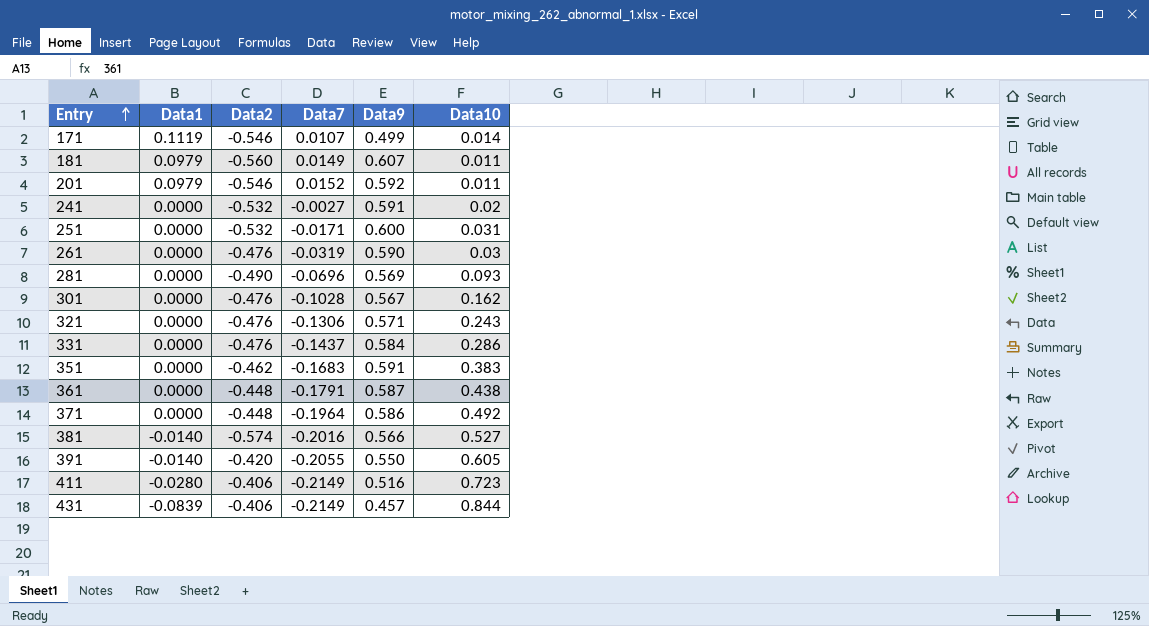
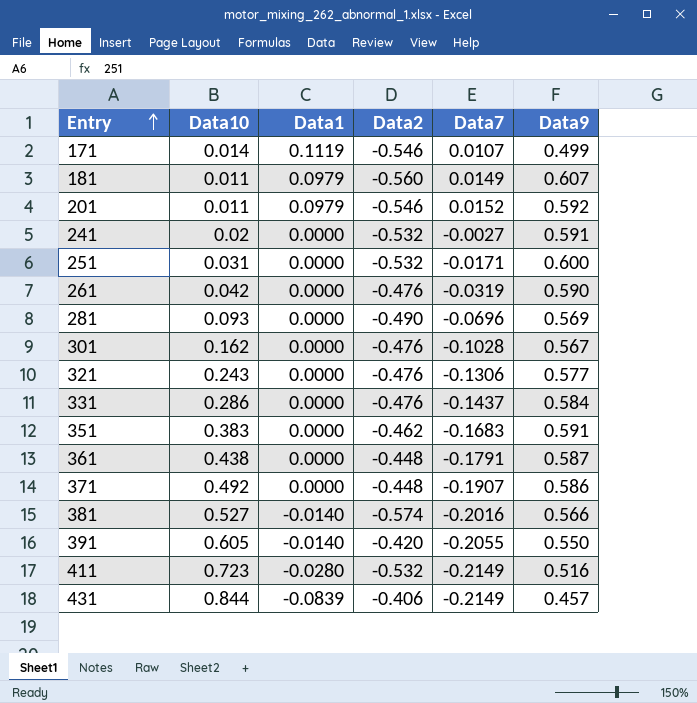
column Data10 | position: 6 -> 2
261 | Data10: 0.03 -> 0.042
321 | Data9: 0.571 -> 0.577
371 | Data7: -0.1964 -> -0.1907
411 | Data2: -0.406 -> -0.532

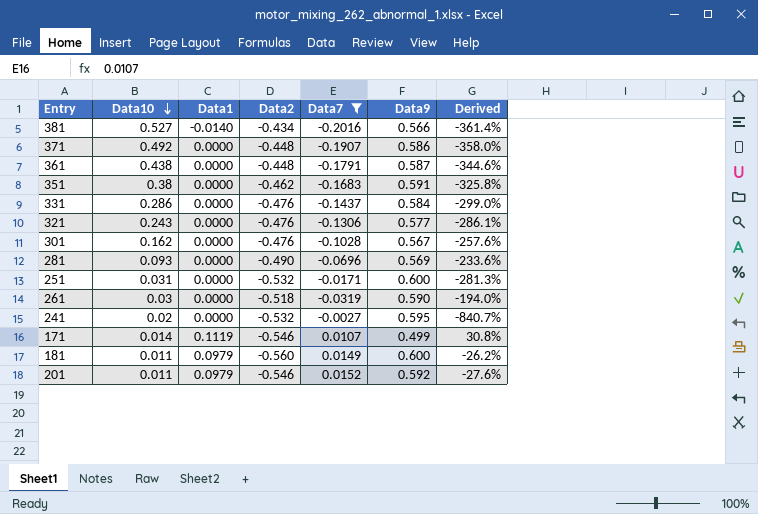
filter: none -> Data7 >= -0.2016
row order: Entry ascending -> Data10 descending
column Derived | formula: none -> ([Data10] - [Data7]) / [Data7]
381 | Data2: -0.574 -> -0.434
351 | Data10: 0.383 -> 0.38
261 | Data10: 0.042 -> 0.03
261 | Data2: -0.476 -> -0.518
241 | Data9: 0.591 -> 0.595
181 | Data9: 0.607 -> 0.600

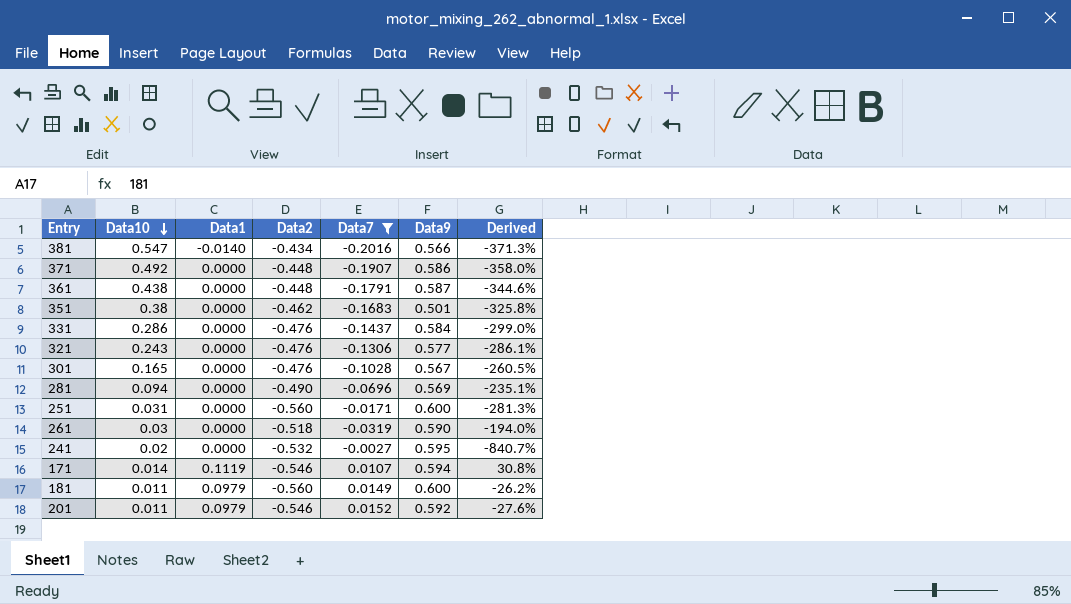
381 | Data10: 0.527 -> 0.547
381 | Derived: -361.4% -> -371.3%
351 | Data9: 0.591 -> 0.501
301 | Data10: 0.162 -> 0.165
301 | Derived: -257.6% -> -260.5%
281 | Data10: 0.093 -> 0.094
281 | Derived: -233.6% -> -235.1%
251 | Data2: -0.532 -> -0.560
171 | Data9: 0.499 -> 0.594

